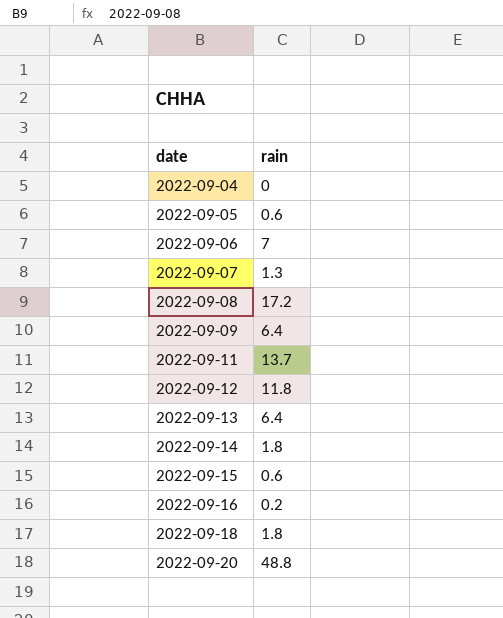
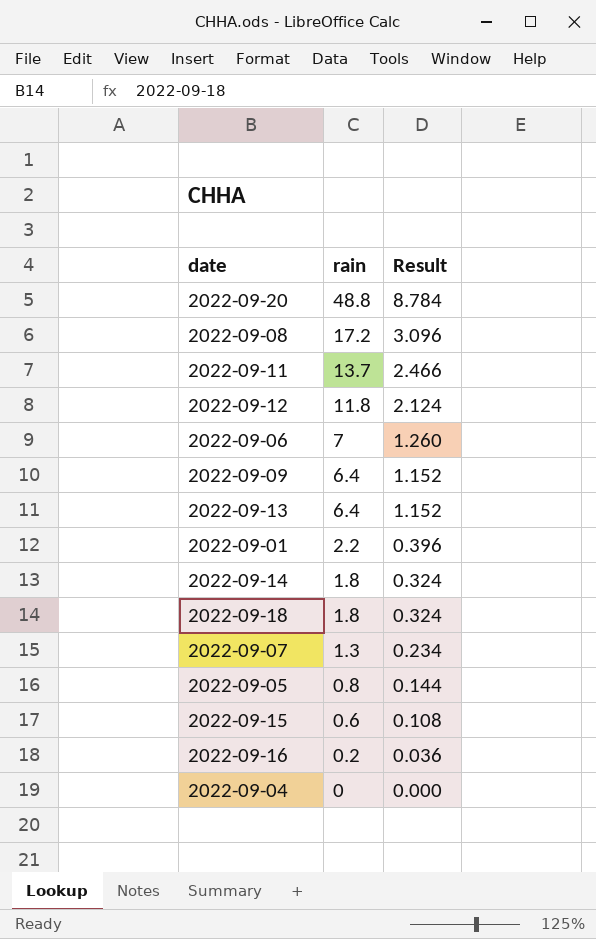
row order: date ascending -> rain descending
column Result | formula: none -> [rain] * 0.18
row 2022-09-01: none -> 2.2 | 0.396
2022-09-05 | rain: 0.6 -> 0.8

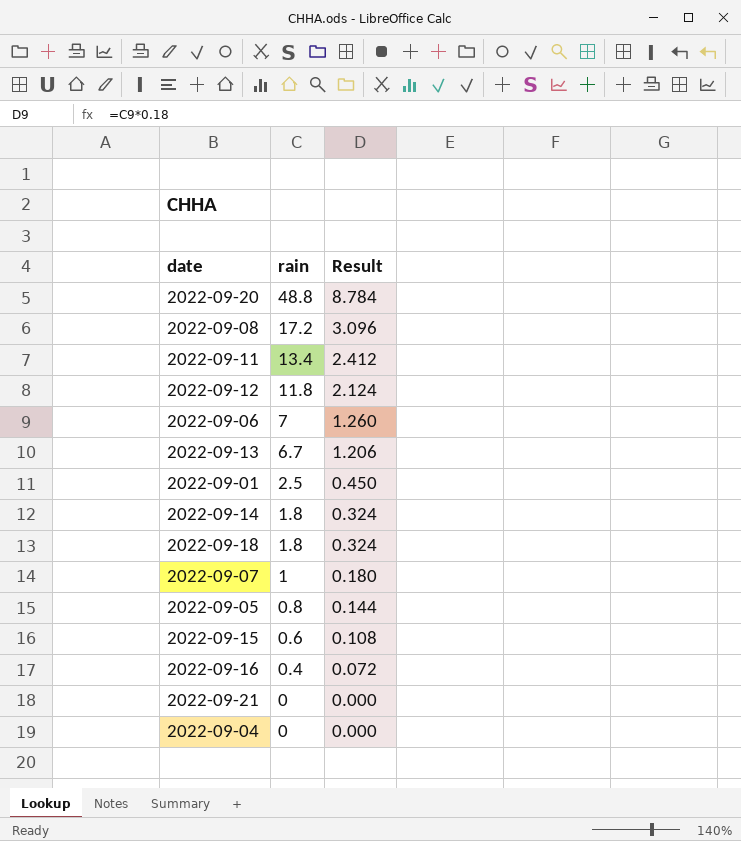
row 2022-09-09: 6.4 | 1.152 -> none
2022-09-11 | rain: 13.7 -> 13.4
2022-09-11 | Result: 2.466 -> 2.412
2022-09-13 | rain: 6.4 -> 6.7
2022-09-13 | Result: 1.152 -> 1.206
2022-09-01 | rain: 2.2 -> 2.5
2022-09-01 | Result: 0.396 -> 0.450
2022-09-07 | rain: 1.3 -> 1
2022-09-07 | Result: 0.234 -> 0.180
2022-09-16 | rain: 0.2 -> 0.4
2022-09-16 | Result: 0.036 -> 0.072
row 2022-09-21: none -> 0 | 0.000

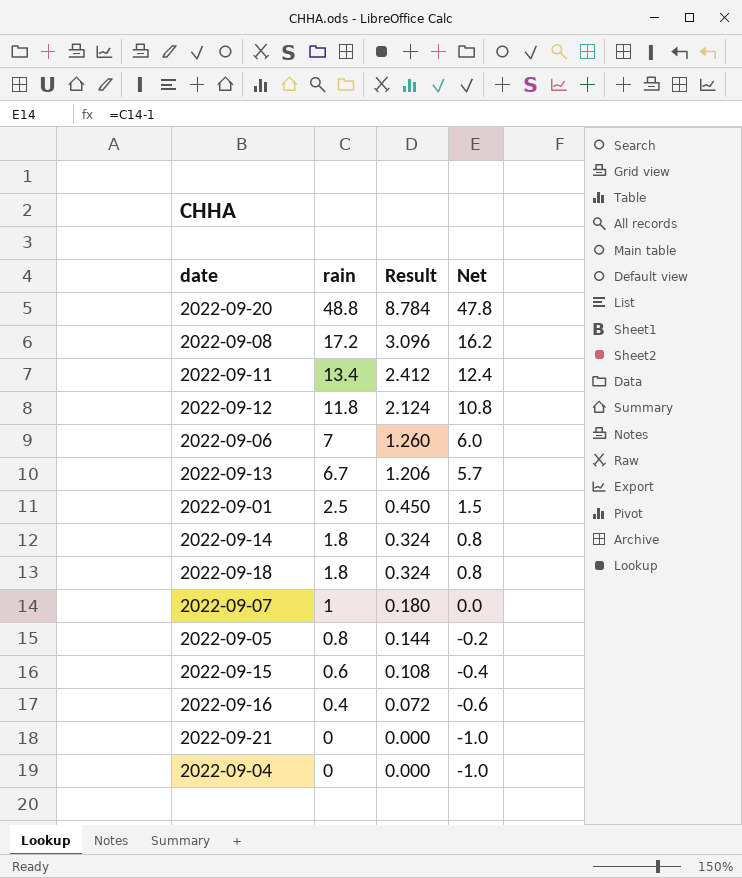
column Net | formula: none -> [rain] - 1

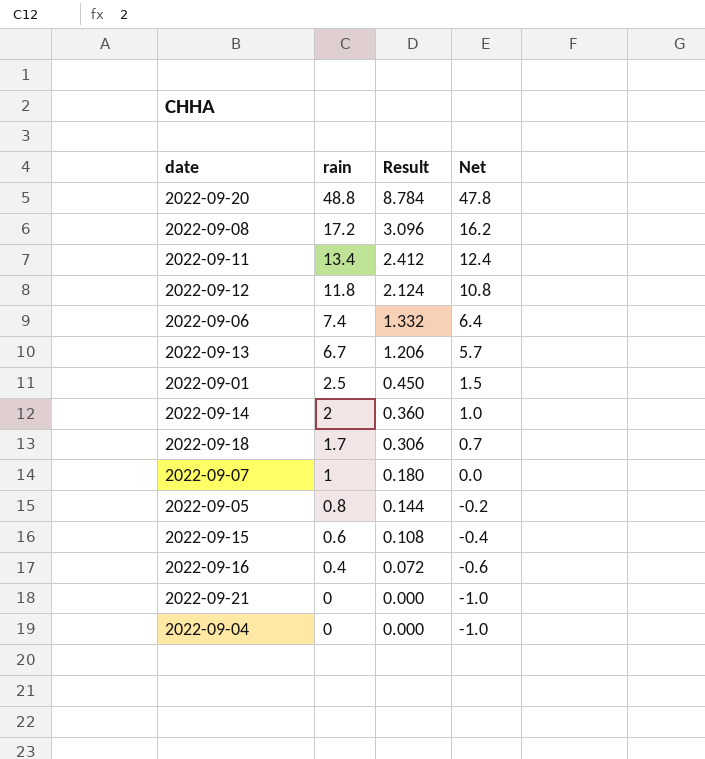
2022-09-06 | rain: 7 -> 7.4
2022-09-06 | Result: 1.260 -> 1.332
2022-09-06 | Net: 6.0 -> 6.4
2022-09-14 | rain: 1.8 -> 2
2022-09-14 | Result: 0.324 -> 0.360
2022-09-14 | Net: 0.8 -> 1.0
2022-09-18 | rain: 1.8 -> 1.7
2022-09-18 | Result: 0.324 -> 0.306
2022-09-18 | Net: 0.8 -> 0.7

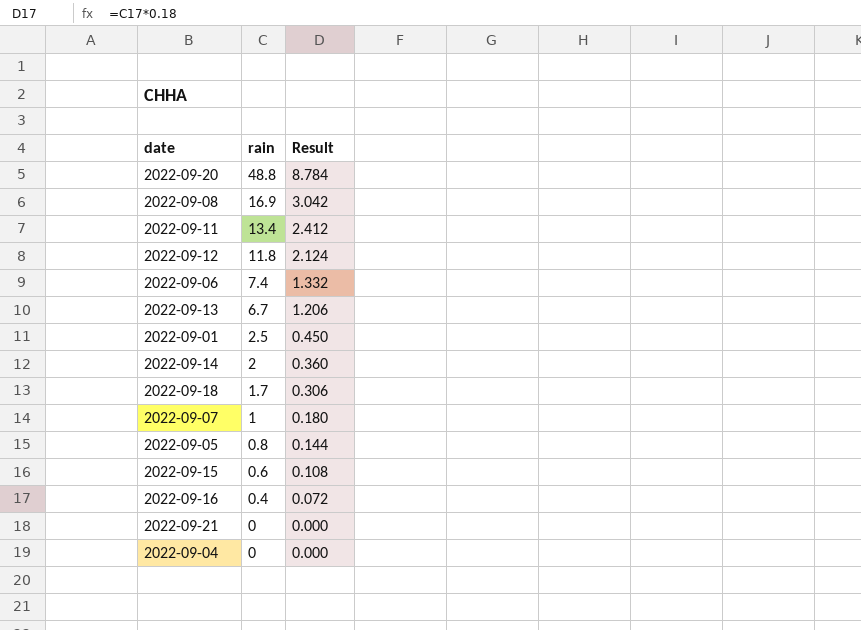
column Net | formula: [rain] - 1 -> none
2022-09-08 | rain: 17.2 -> 16.9
2022-09-08 | Result: 3.096 -> 3.042

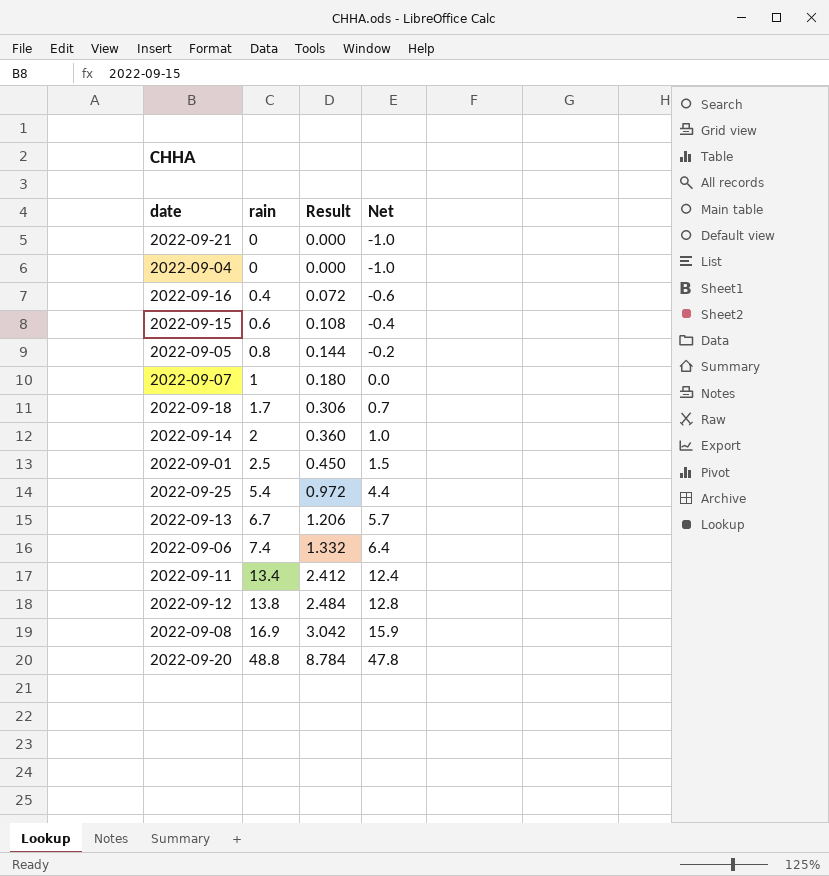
row order: rain descending -> rain ascending
column Net | formula: none -> [rain] - 1
row 2022-09-25: none -> 5.4 | 0.972 | 4.4
2022-09-12 | rain: 11.8 -> 13.8
2022-09-12 | Result: 2.124 -> 2.484

